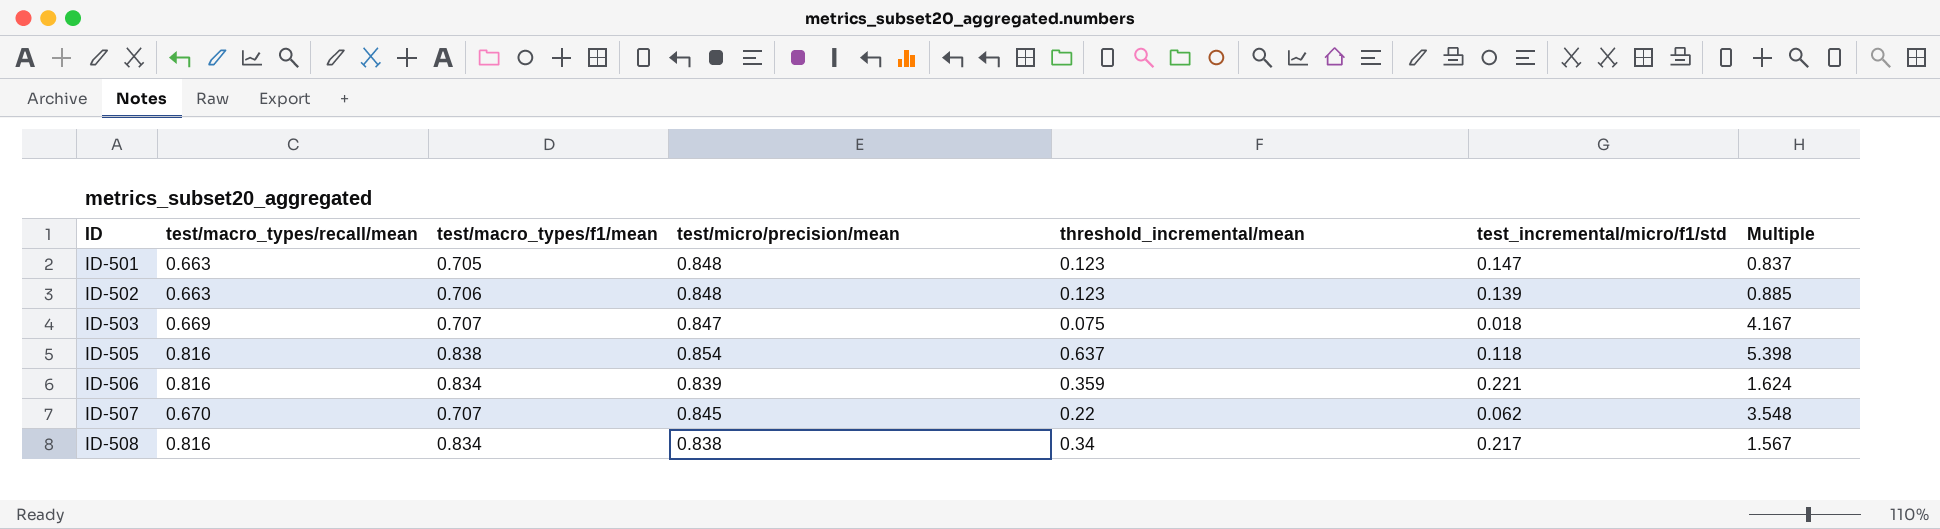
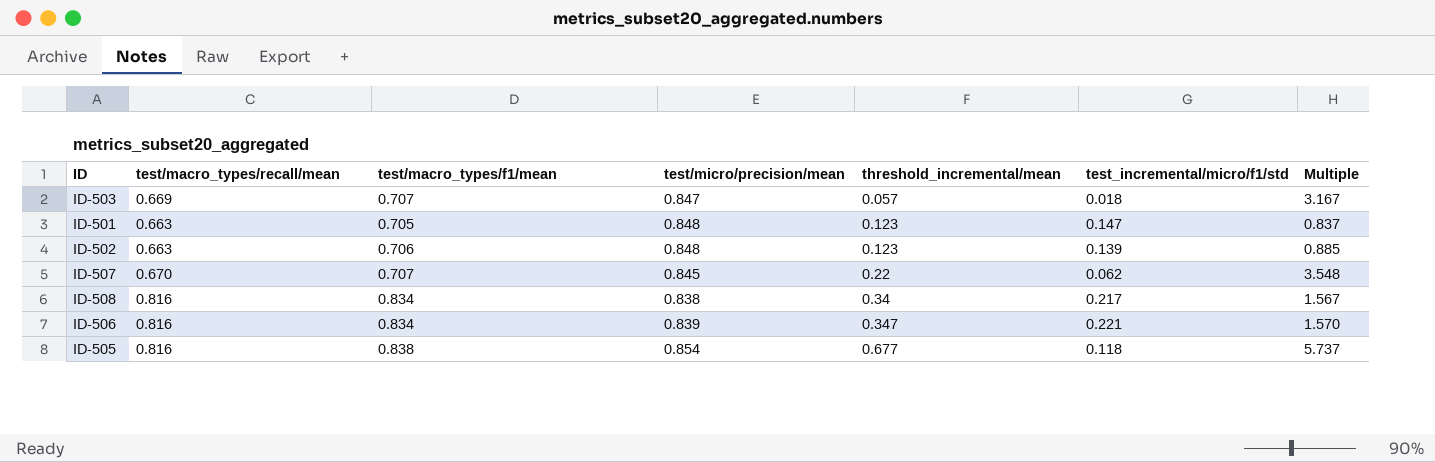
row order: ID ascending -> threshold_incremental/mean ascending
ID-503 | threshold_incremental/mean: 0.075 -> 0.057
ID-503 | Multiple: 4.167 -> 3.167
ID-506 | threshold_incremental/mean: 0.359 -> 0.347
ID-506 | Multiple: 1.624 -> 1.570
ID-505 | threshold_incremental/mean: 0.637 -> 0.677
ID-505 | Multiple: 5.398 -> 5.737

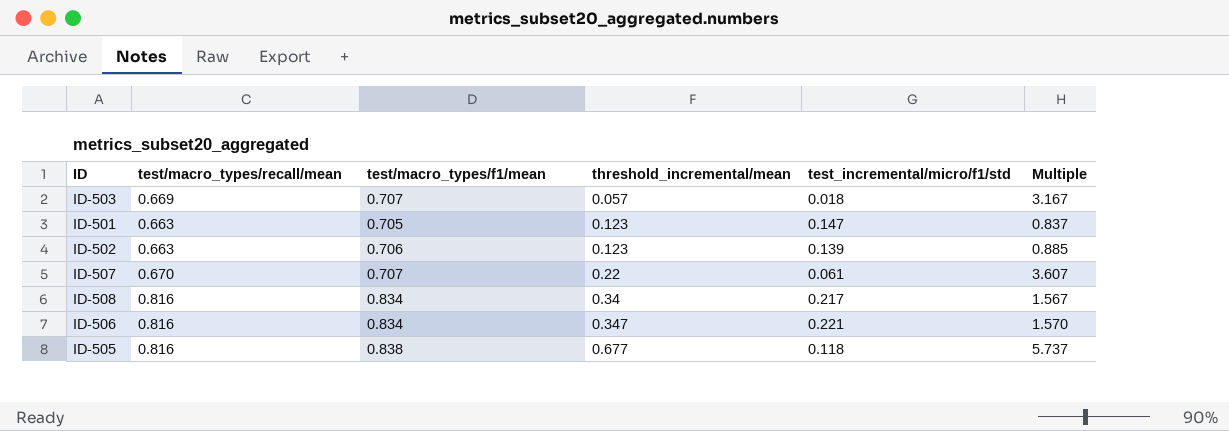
column test/micro/precision/mean | position: 4 -> none
ID-507 | test_incremental/micro/f1/std: 0.062 -> 0.061
ID-507 | Multiple: 3.548 -> 3.607

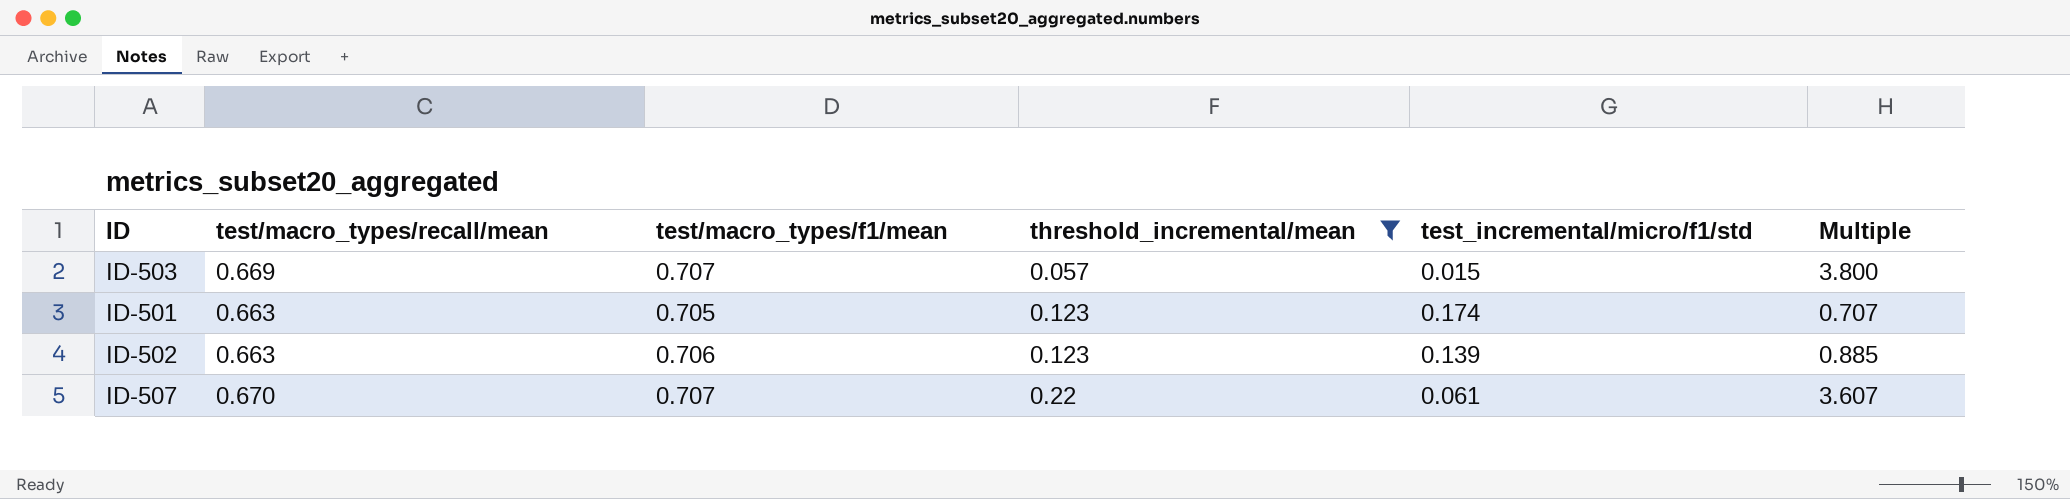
filter: none -> threshold_incremental/mean <= 0.22
ID-503 | test_incremental/micro/f1/std: 0.018 -> 0.015
ID-503 | Multiple: 3.167 -> 3.800
ID-501 | test_incremental/micro/f1/std: 0.147 -> 0.174
ID-501 | Multiple: 0.837 -> 0.707

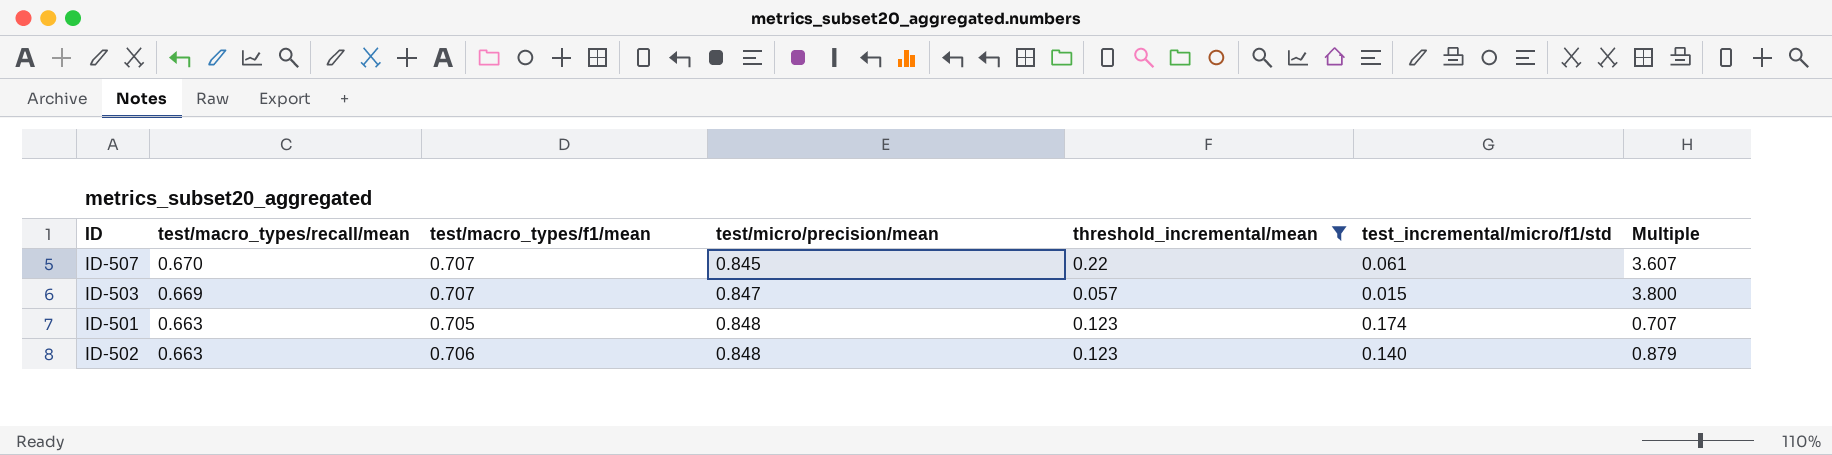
row order: threshold_incremental/mean ascending -> test/macro_types/recall/mean descending
column test/micro/precision/mean | position: none -> 4
ID-502 | test_incremental/micro/f1/std: 0.139 -> 0.140
ID-502 | Multiple: 0.885 -> 0.879

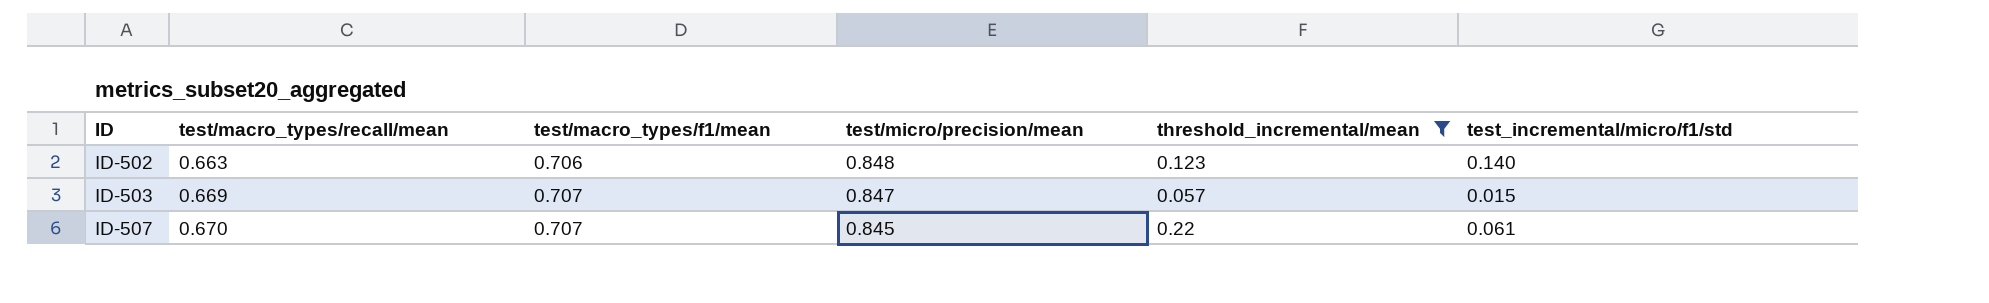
row order: test/macro_types/recall/mean descending -> ID ascending
column Multiple | formula: [threshold_incremental/mean] / [test_incremental/micro/f1/std] -> none
row ID-501: 0.663 | 0.705 | 0.848 | 0.123 | 0.174 | 0.707 -> none

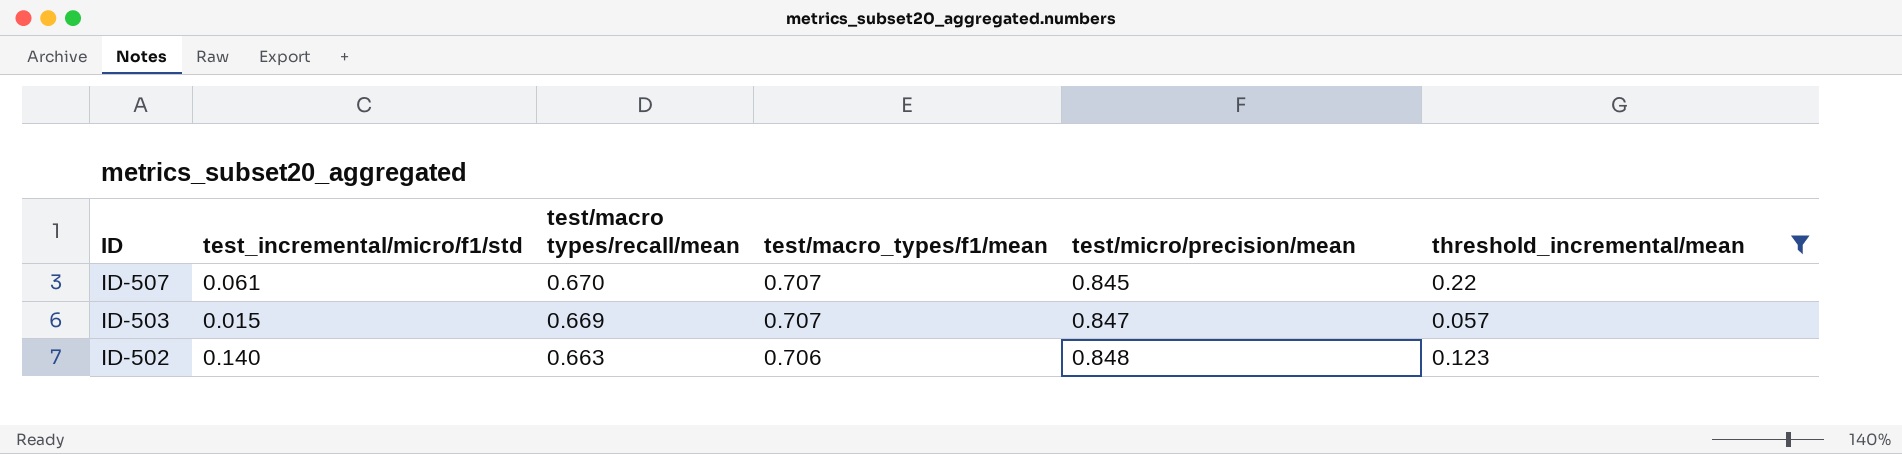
row order: ID ascending -> ID descending
column test_incremental/micro/f1/std | position: 6 -> 2
column name: test/macro_types/recall/mean -> test/macro types/recall/mean

